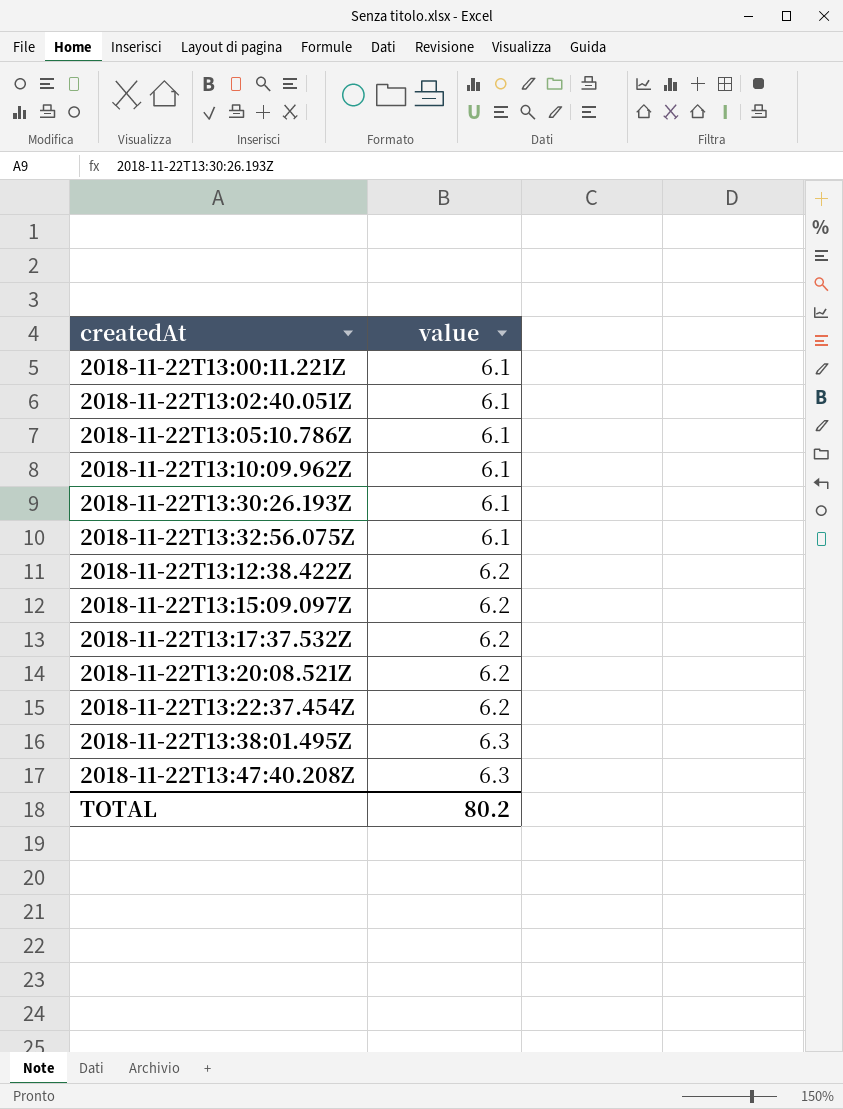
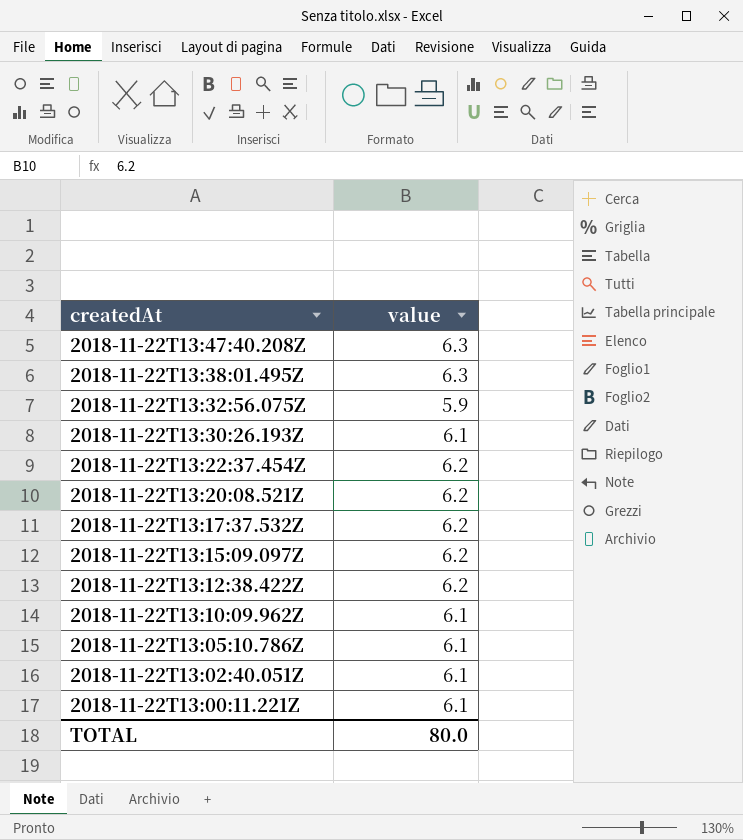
row order: value ascending -> createdAt descending
2018-11-22T13:32:56.075Z | value: 6.1 -> 5.9
TOTAL | value: 80.2 -> 80.0

